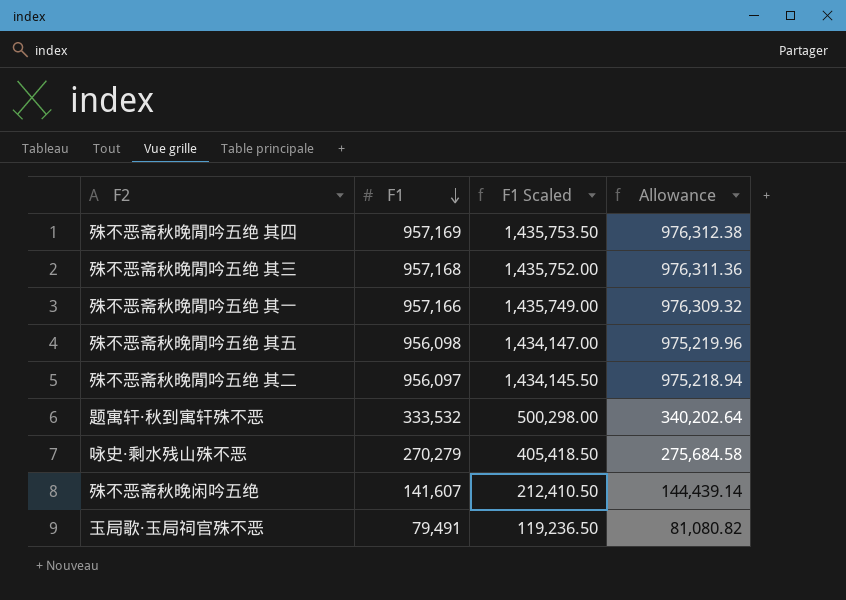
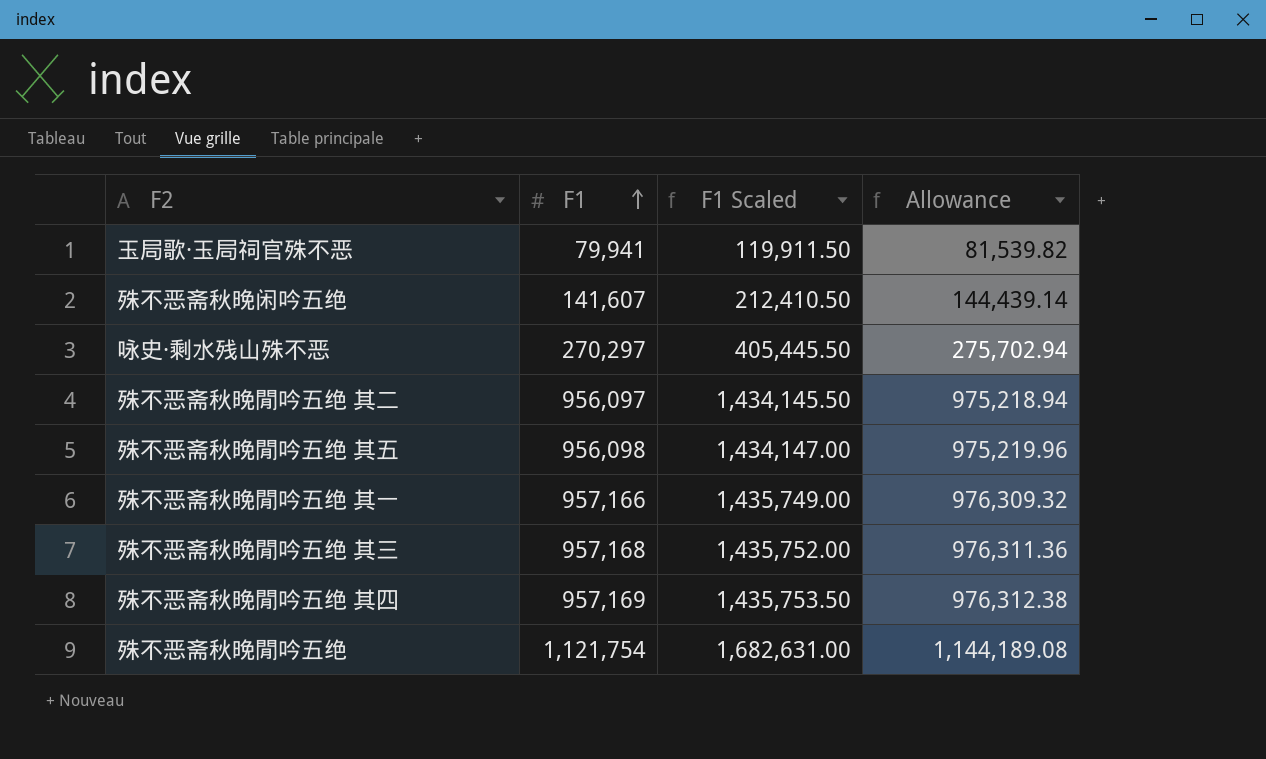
row order: F1 descending -> F1 ascending
row 题寓轩·秋到寓轩殊不恶: 333,532 | 500,298.00 | 340,202.64 -> none
玉局歌·玉局祠官殊不恶 | F1: 79,491 -> 79,941
玉局歌·玉局祠官殊不恶 | F1 Scaled: 119,236.50 -> 119,911.50
玉局歌·玉局祠官殊不恶 | Allowance: 81,080.82 -> 81,539.82
咏史·剩水残山殊不恶 | F1: 270,279 -> 270,297
咏史·剩水残山殊不恶 | F1 Scaled: 405,418.50 -> 405,445.50
咏史·剩水残山殊不恶 | Allowance: 275,684.58 -> 275,702.94
row 殊不恶斋秋晚閒吟五绝: none -> 1,121,754 | 1,682,631.00 | 1,144,189.08

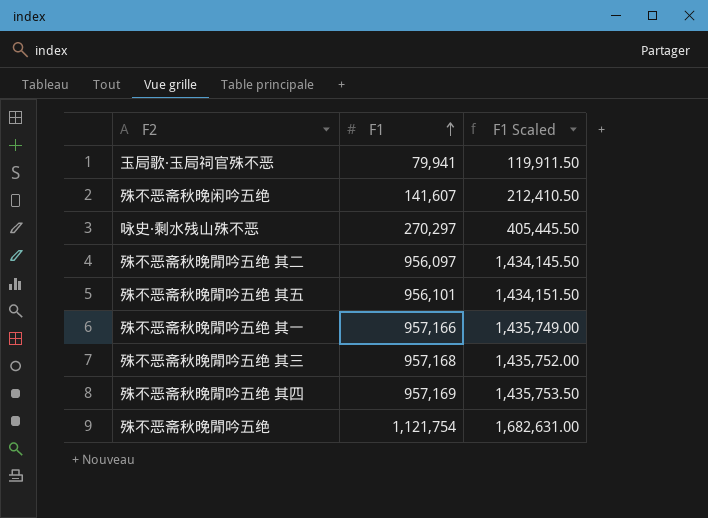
column Allowance | formula: [F1] * 1.02 -> none
殊不恶斋秋晚閒吟五绝 其五 | F1: 956,098 -> 956,101
殊不恶斋秋晚閒吟五绝 其五 | F1 Scaled: 1,434,147.00 -> 1,434,151.50

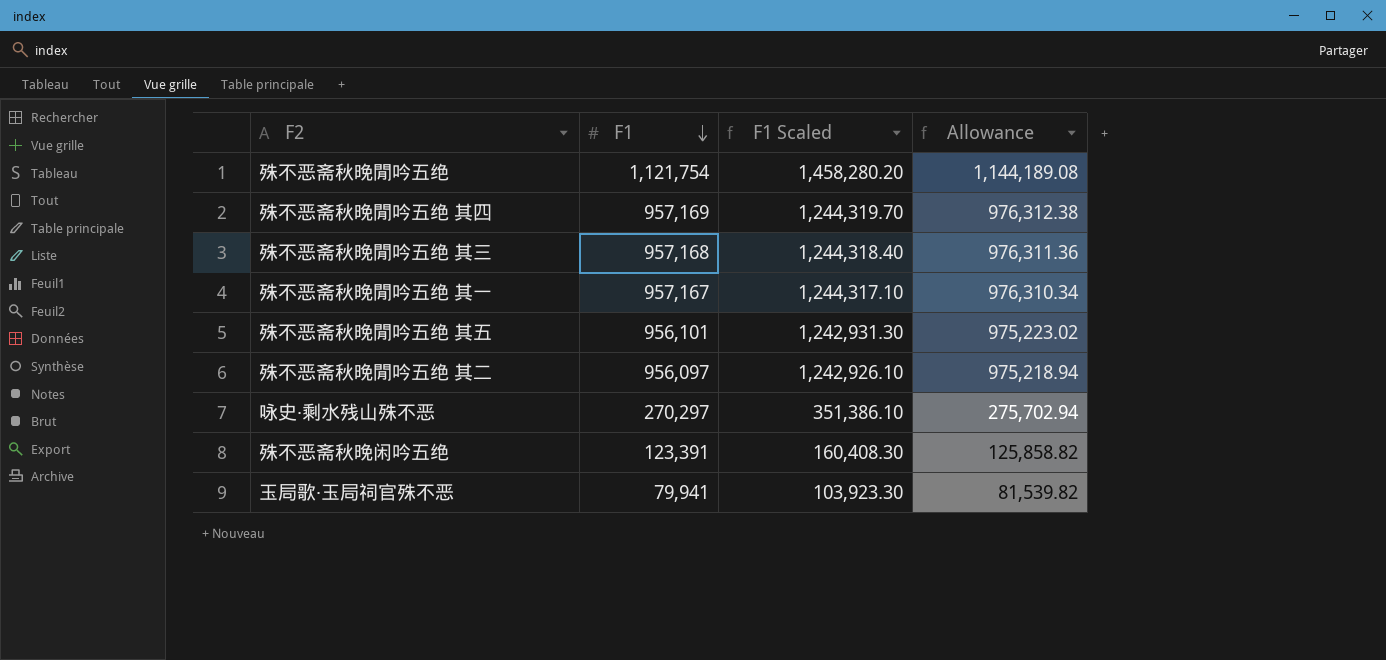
row order: F1 ascending -> F1 descending
column F1 Scaled | formula: [F1] * 1.5 -> [F1] * 1.3
column Allowance | formula: none -> [F1] * 1.02
殊不恶斋秋晚閒吟五绝 其一 | F1: 957,166 -> 957,167
殊不恶斋秋晚闲吟五绝 | F1: 141,607 -> 123,391

